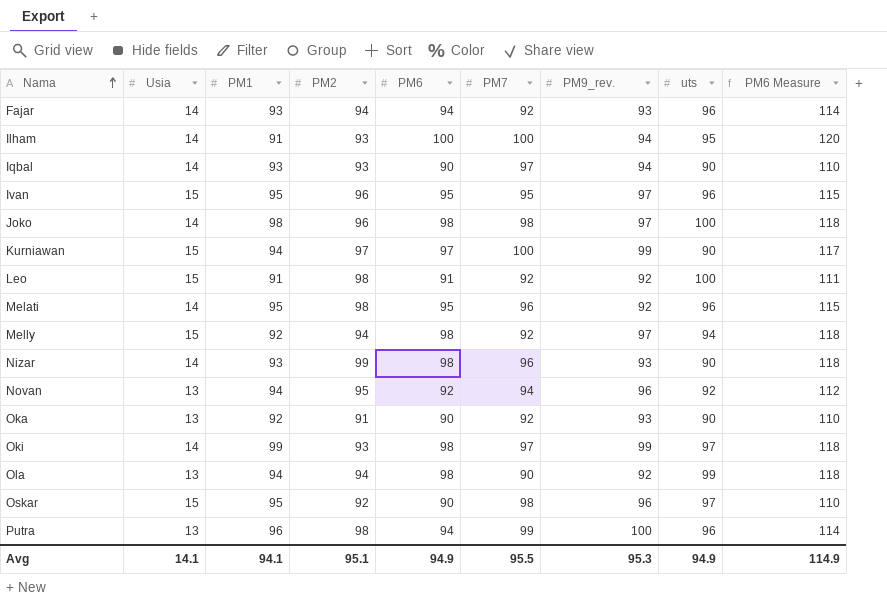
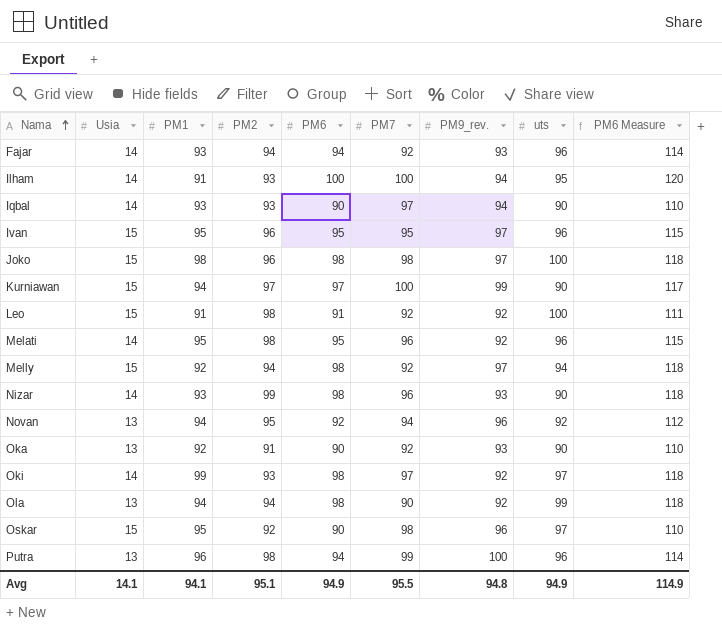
Joko | Usia: 14 -> 15
Oki | PM9_rev.: 99 -> 92
Avg | PM9_rev.: 95.3 -> 94.8

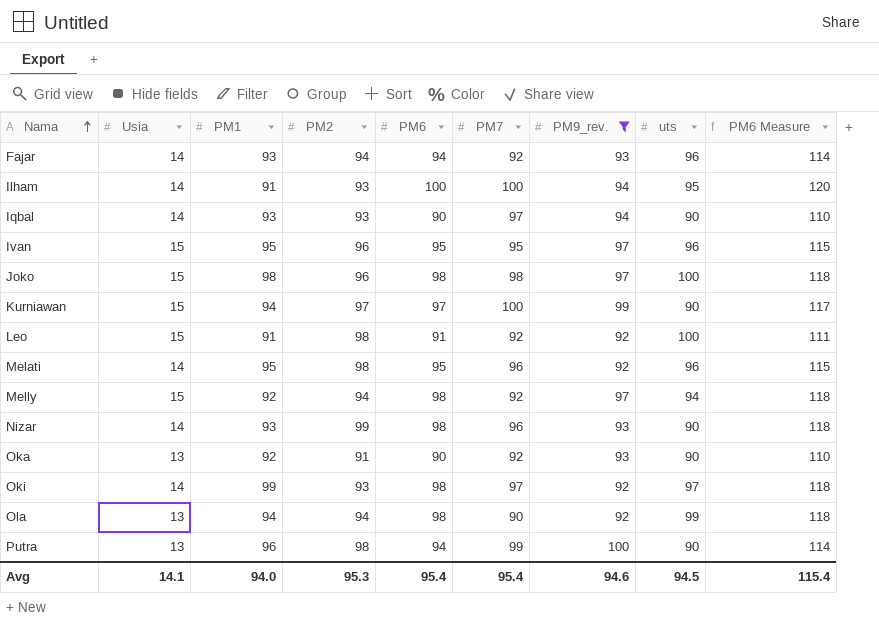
filter: none -> PM9_rev. != 96
Putra | uts: 96 -> 90
Avg | PM1: 94.1 -> 94.0
Avg | PM2: 95.1 -> 95.3
Avg | PM6: 94.9 -> 95.4
Avg | PM7: 95.5 -> 95.4
Avg | PM9_rev.: 94.8 -> 94.6
Avg | uts: 94.9 -> 94.5
Avg | PM6 Measure: 114.9 -> 115.4

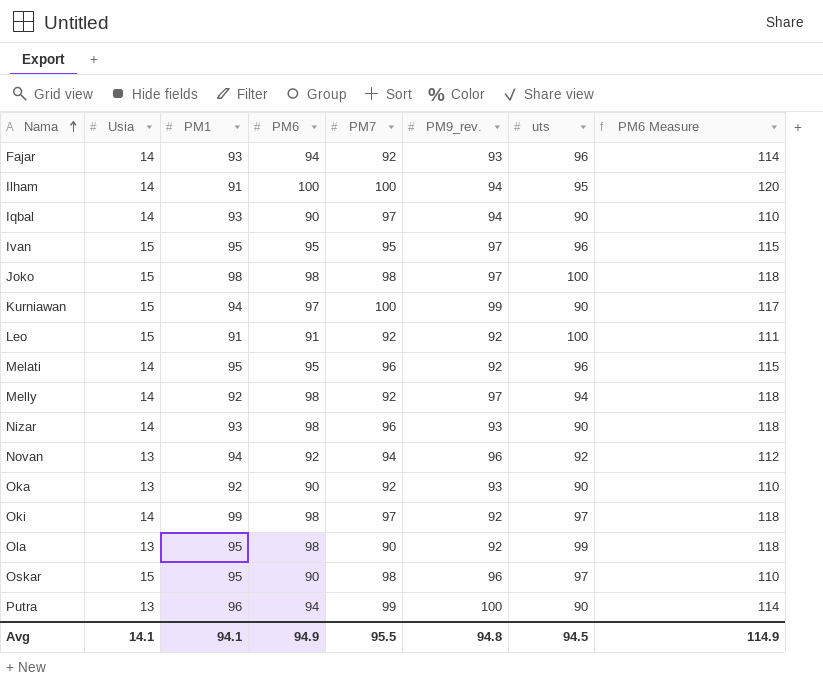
filter: PM9_rev. != 96 -> none
column PM2 | position: 4 -> none
Melly | Usia: 15 -> 14
Ola | PM1: 94 -> 95
Avg | PM1: 94.0 -> 94.1
Avg | PM6: 95.4 -> 94.9
Avg | PM7: 95.4 -> 95.5
Avg | PM9_rev.: 94.6 -> 94.8
Avg | PM6 Measure: 115.4 -> 114.9

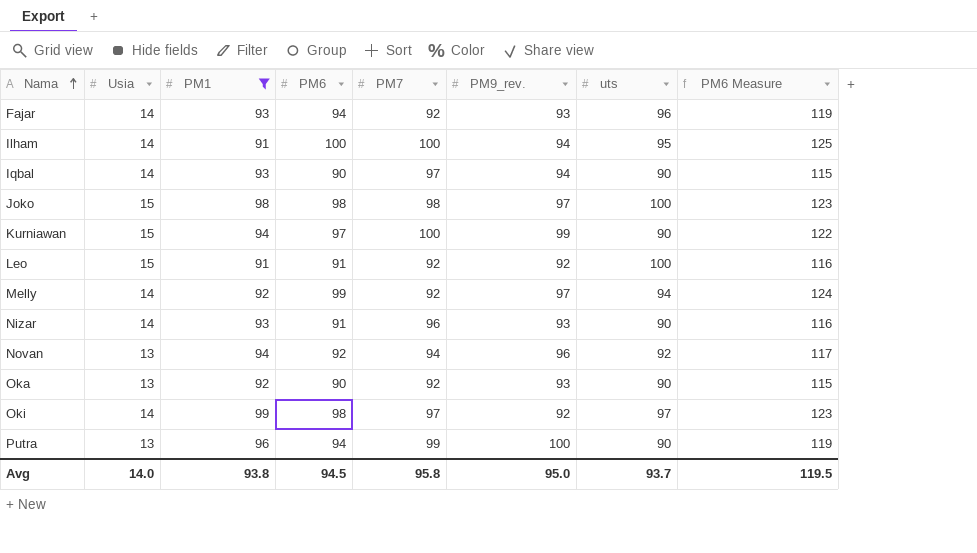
filter: none -> PM1 != 95
column PM6 Measure | formula: [PM6] + 20 -> [PM6] + 25
Melly | PM6: 98 -> 99
Nizar | PM6: 98 -> 91
Avg | Usia: 14.1 -> 14.0
Avg | PM1: 94.1 -> 93.8
Avg | PM6: 94.9 -> 94.5
Avg | PM7: 95.5 -> 95.8
Avg | PM9_rev.: 94.8 -> 95.0
Avg | uts: 94.5 -> 93.7
Avg | PM6 Measure: 114.9 -> 119.5

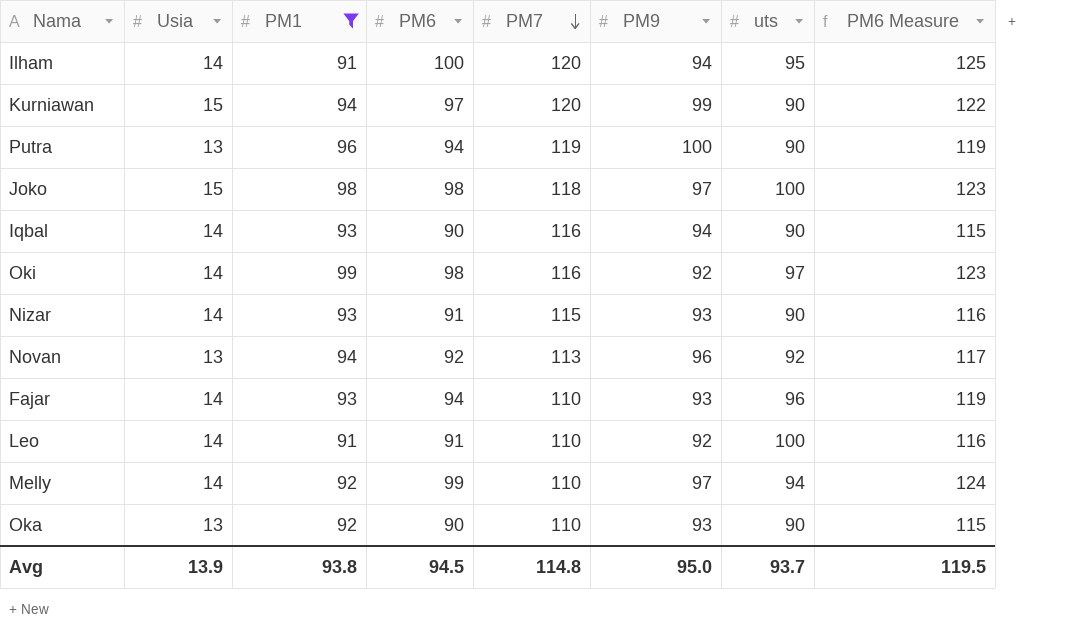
row order: Nama ascending -> PM7 descending
column name: PM9_rev. -> PM9
Ilham | PM7: 100 -> 120
Kurniawan | PM7: 100 -> 120
Putra | PM7: 99 -> 119
Joko | PM7: 98 -> 118
Iqbal | PM7: 97 -> 116
Oki | PM7: 97 -> 116
Nizar | PM7: 96 -> 115
Novan | PM7: 94 -> 113
Fajar | PM7: 92 -> 110
Leo | Usia: 15 -> 14
Leo | PM7: 92 -> 110
Melly | PM7: 92 -> 110
Oka | PM7: 92 -> 110
Avg | Usia: 14.0 -> 13.9
Avg | PM7: 95.8 -> 114.8

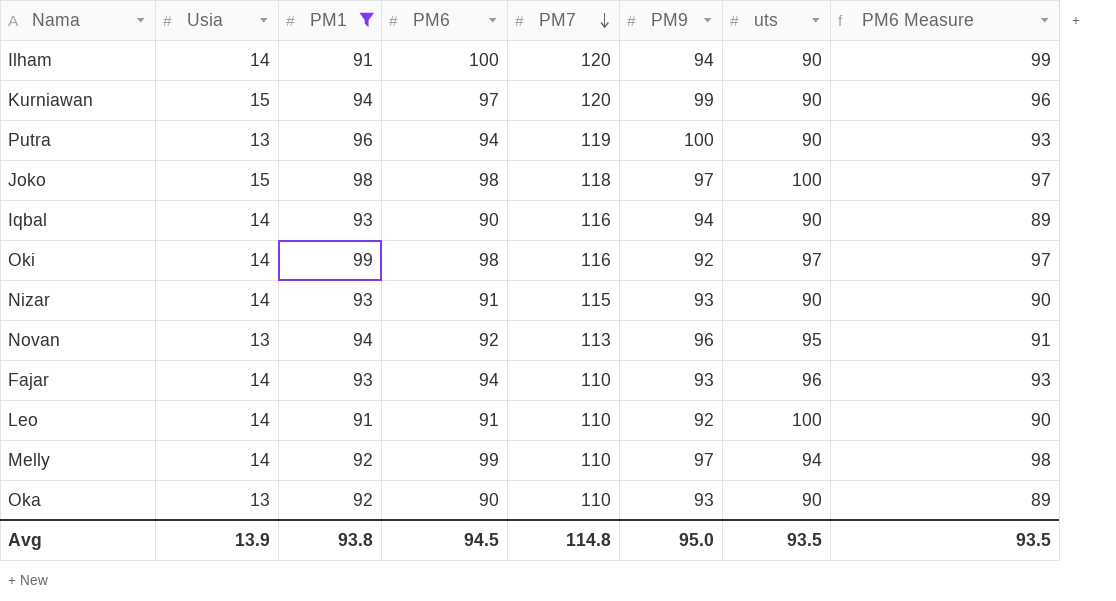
column PM6 Measure | formula: [PM6] + 25 -> [PM6] - 1
Ilham | uts: 95 -> 90
Novan | uts: 92 -> 95
Avg | uts: 93.7 -> 93.5
Avg | PM6 Measure: 119.5 -> 93.5

